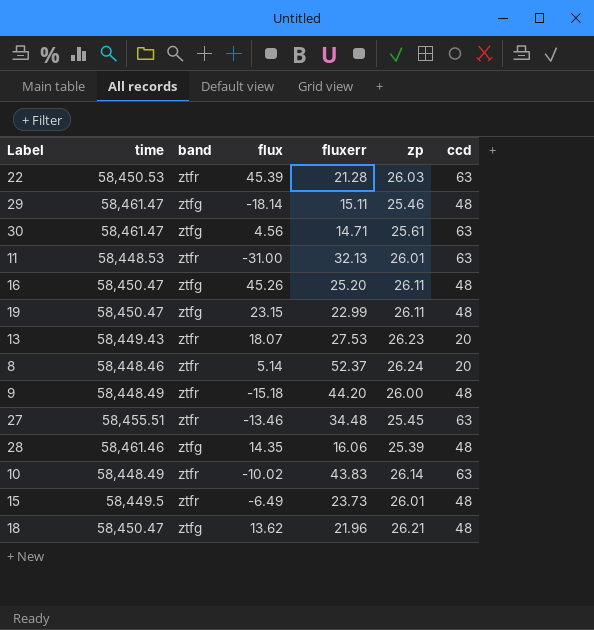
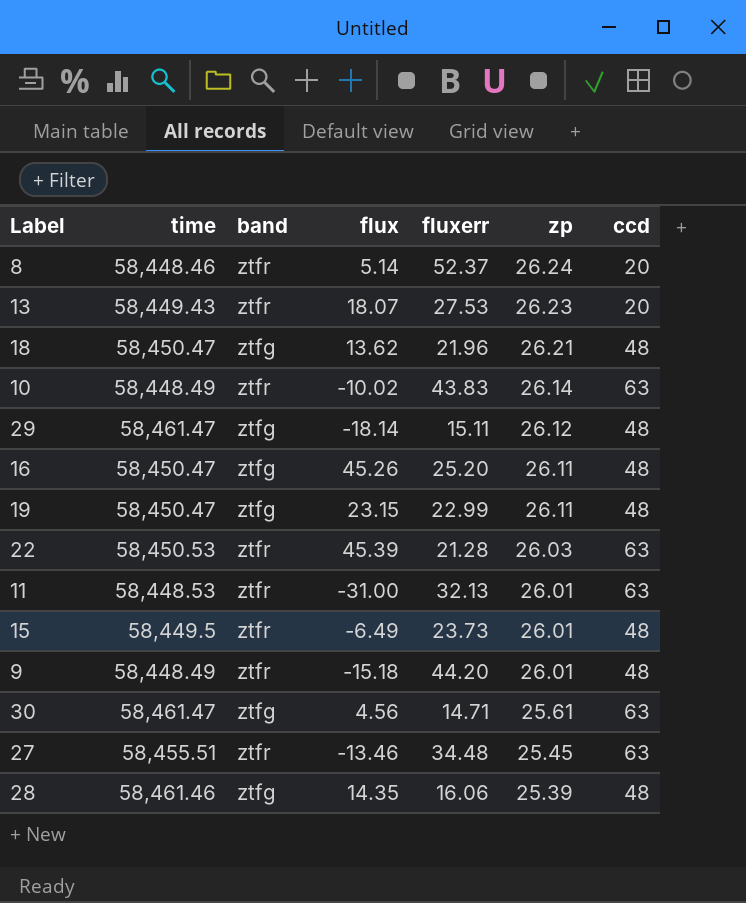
row order: none -> zp descending
29 | zp: 25.46 -> 26.12
9 | zp: 26.00 -> 26.01

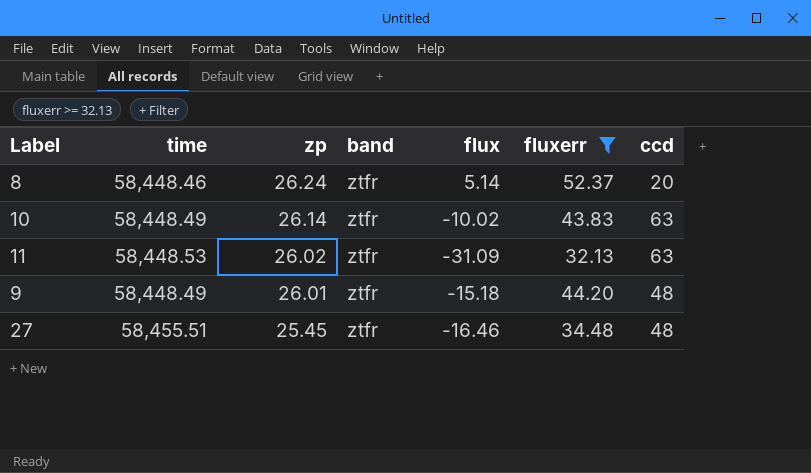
filter: none -> fluxerr >= 32.13
column zp | position: 6 -> 3
11 | zp: 26.01 -> 26.02
11 | flux: -31.00 -> -31.09
27 | flux: -13.46 -> -16.46
27 | ccd: 63 -> 48

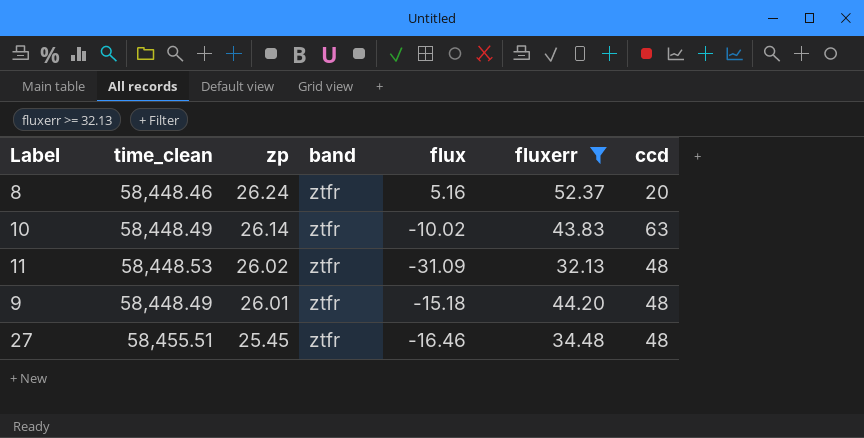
column name: time -> time_clean
8 | flux: 5.14 -> 5.16
11 | ccd: 63 -> 48

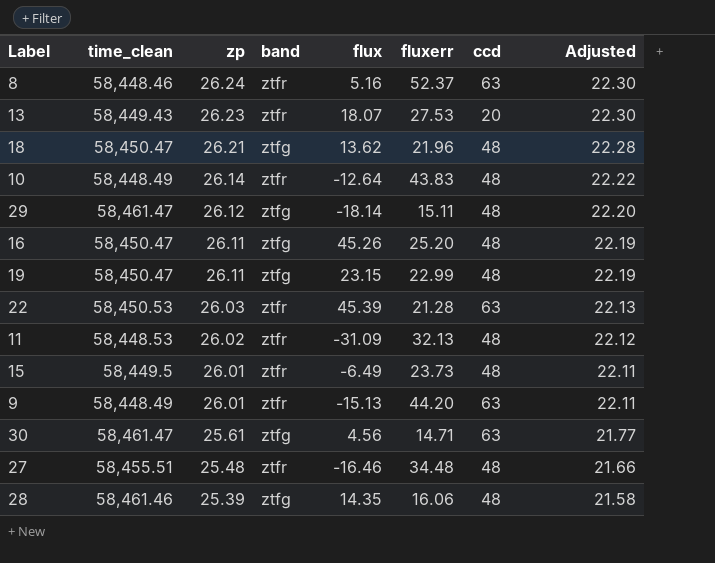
filter: fluxerr >= 32.13 -> none
column Adjusted | formula: none -> [zp] * 0.85
8 | ccd: 20 -> 63
10 | flux: -10.02 -> -12.64
10 | ccd: 63 -> 48
9 | flux: -15.18 -> -15.13
9 | ccd: 48 -> 63
27 | zp: 25.45 -> 25.48

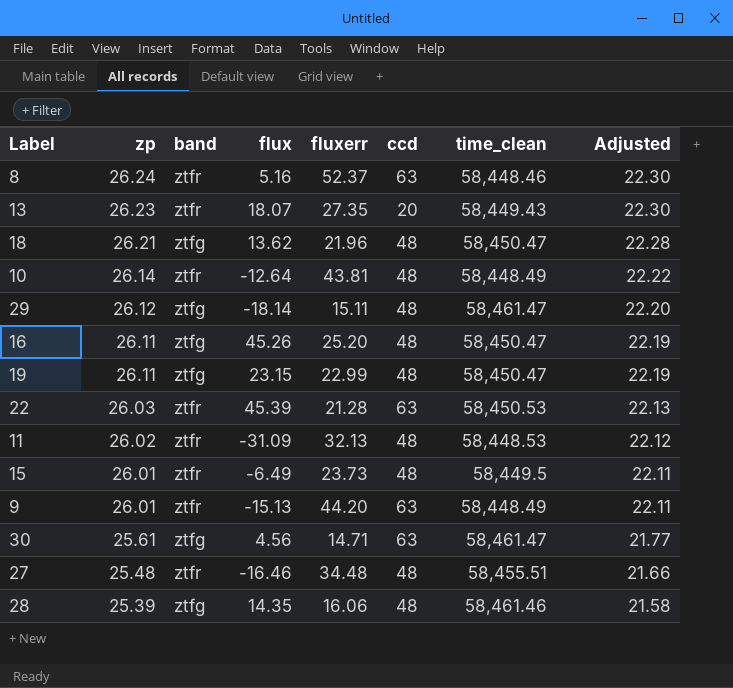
column time_clean | position: 2 -> 7
13 | fluxerr: 27.53 -> 27.35
10 | fluxerr: 43.83 -> 43.81

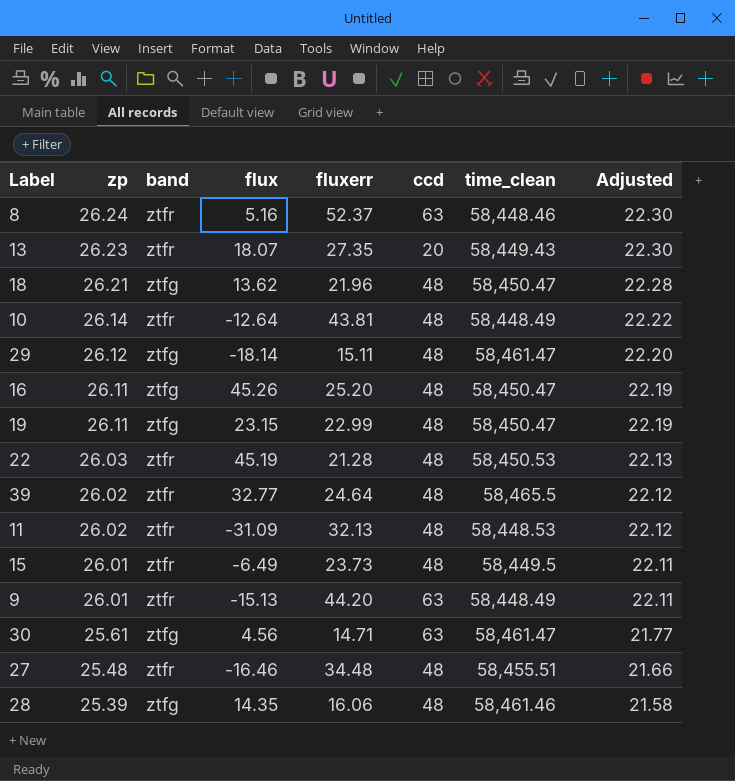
22 | flux: 45.39 -> 45.19
22 | ccd: 63 -> 48
row 39: none -> 26.02 | ztfr | 32.77 | 24.64 | 48 | 58,465.5 | 22.12

